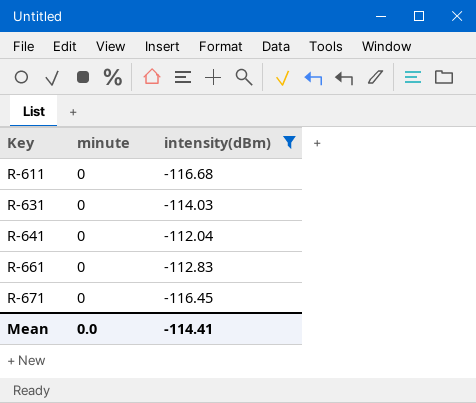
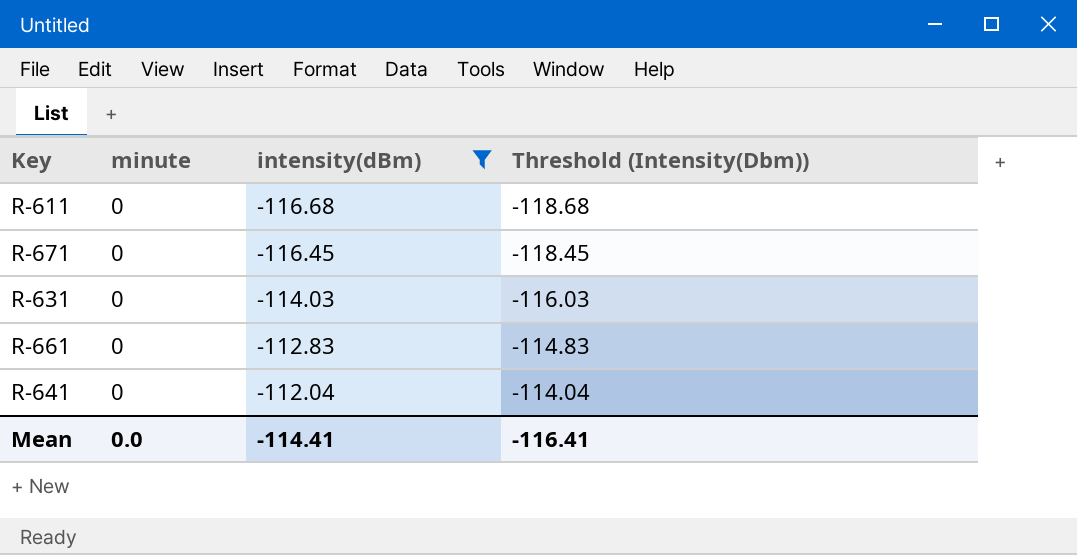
row order: Key ascending -> intensity(dBm) ascending
column Threshold (Intensity(Dbm)) | formula: none -> [intensity(dBm)] - 2

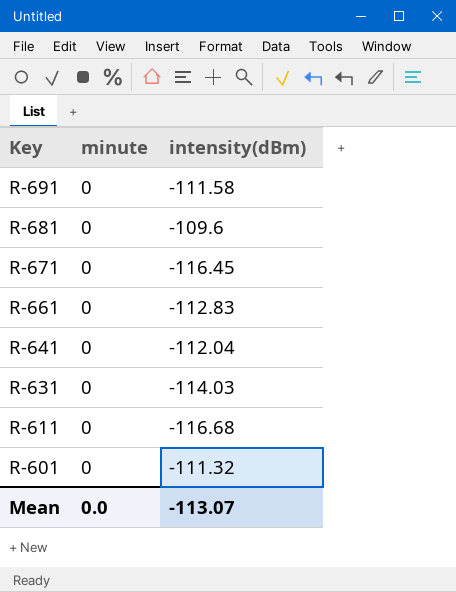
filter: intensity(dBm) <= -112.04 -> none
row order: intensity(dBm) ascending -> Key descending
column Threshold (Intensity(Dbm)) | formula: [intensity(dBm)] - 2 -> none
Mean | intensity(dBm): -114.41 -> -113.07

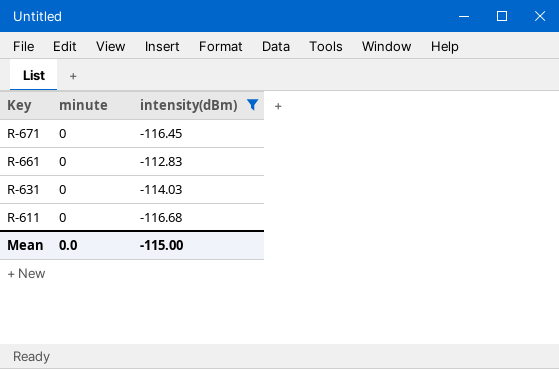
filter: none -> intensity(dBm) <= -112.83
Mean | intensity(dBm): -113.07 -> -115.00

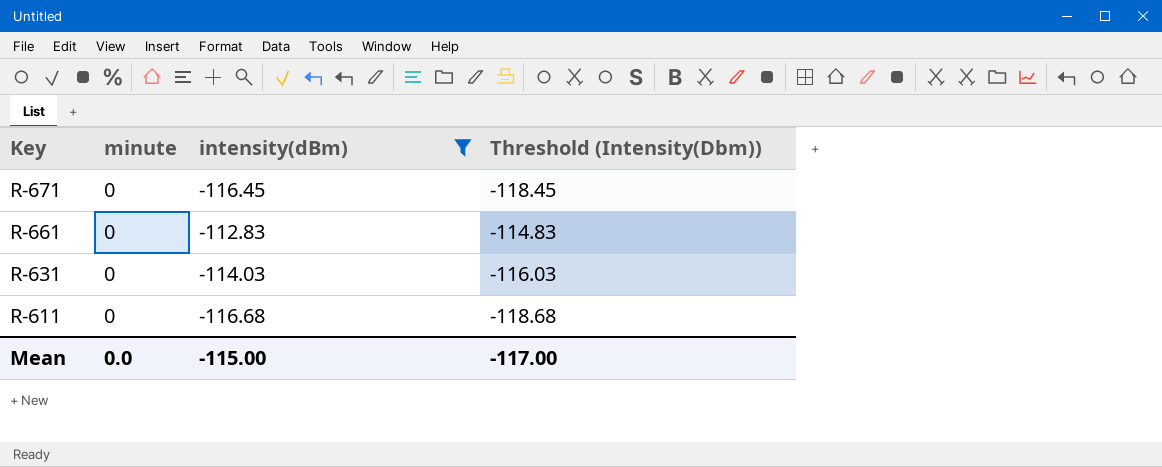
column Threshold (Intensity(Dbm)) | formula: none -> [intensity(dBm)] - 2

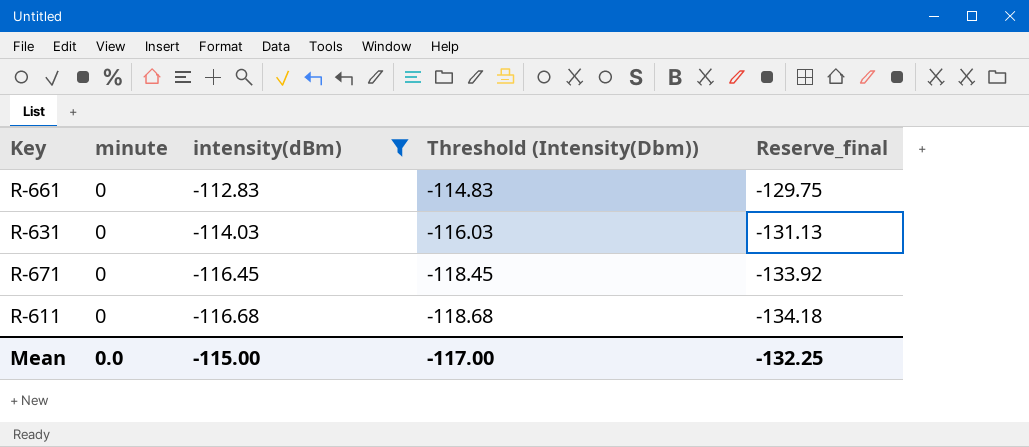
row order: Key descending -> intensity(dBm) descending
column Reserve_final | formula: none -> [intensity(dBm)] * 1.15

